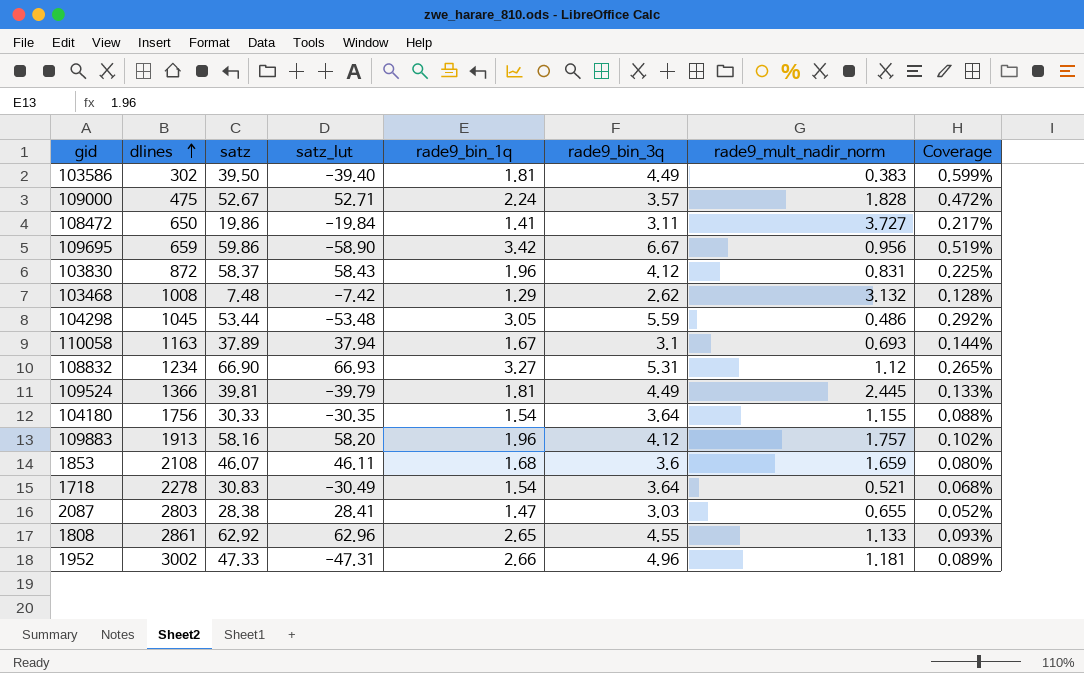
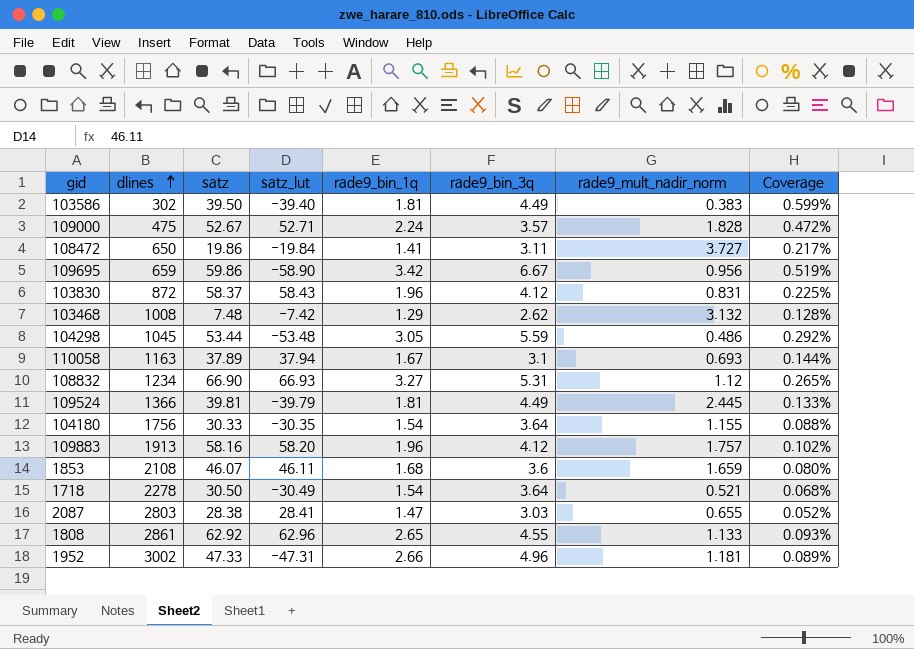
1718 | satz: 30.83 -> 30.50

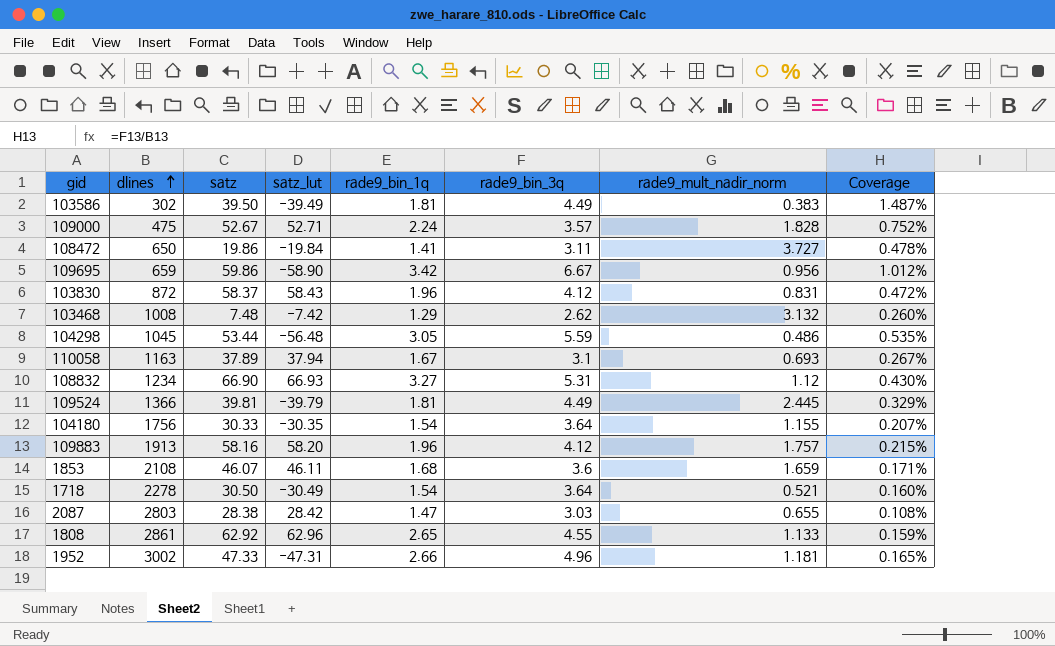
column Coverage | formula: [rade9_bin_1q] / [dlines] -> [rade9_bin_3q] / [dlines]
103586 | satz_lut: -39.40 -> -39.49
104298 | satz_lut: -53.48 -> -56.48
2087 | satz_lut: 28.41 -> 28.42

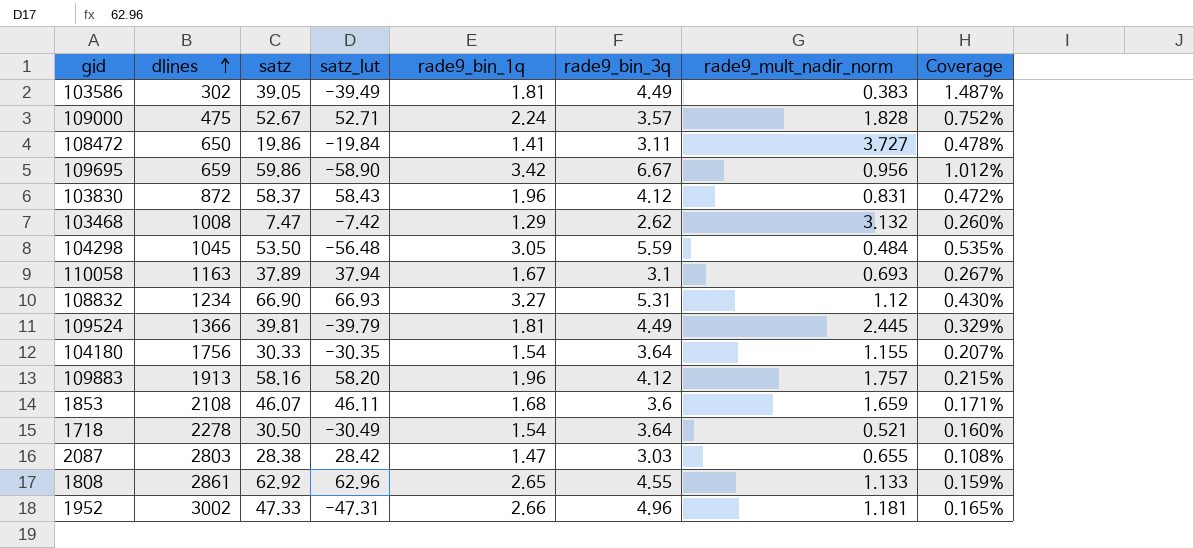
103586 | satz: 39.50 -> 39.05
103468 | satz: 7.48 -> 7.47
104298 | satz: 53.44 -> 53.50
104298 | rade9_mult_nadir_norm: 0.486 -> 0.484

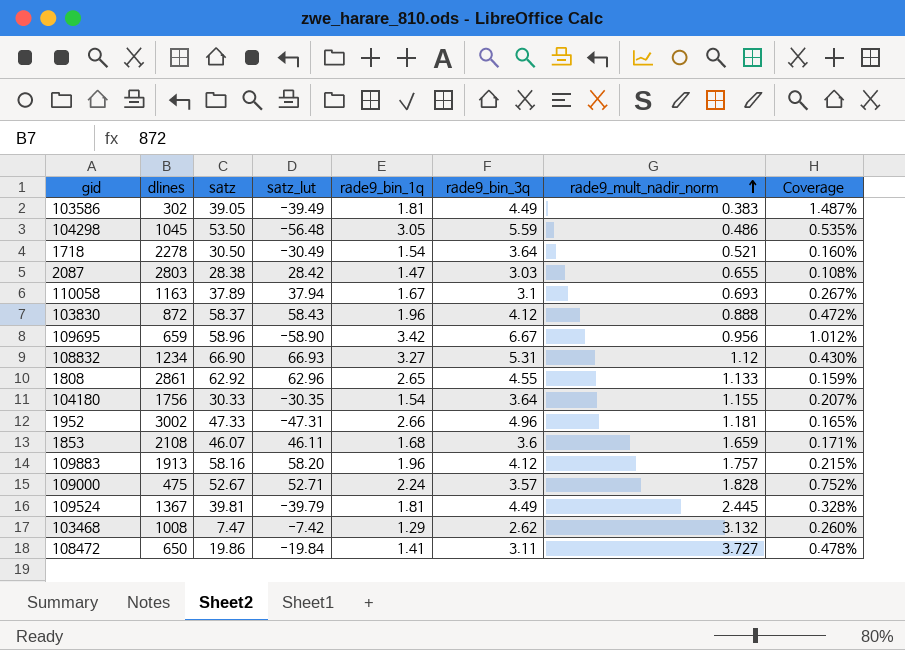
row order: dlines ascending -> rade9_mult_nadir_norm ascending
104298 | rade9_mult_nadir_norm: 0.484 -> 0.486
103830 | rade9_mult_nadir_norm: 0.831 -> 0.888
109695 | satz: 59.86 -> 58.96
109524 | dlines: 1366 -> 1367
109524 | Coverage: 0.329% -> 0.328%

